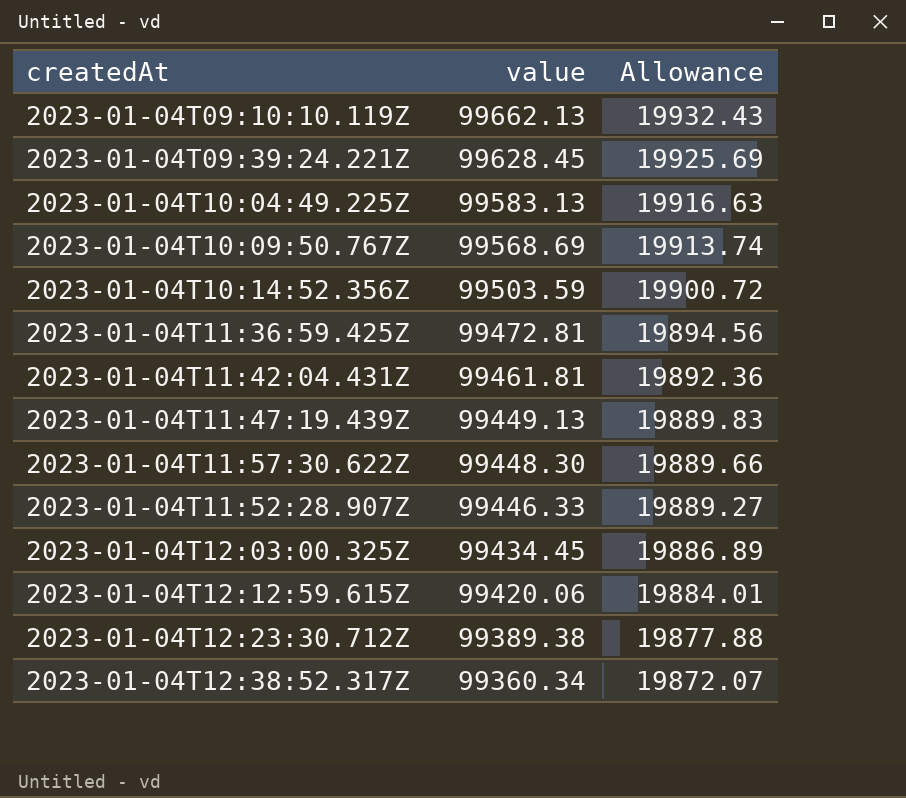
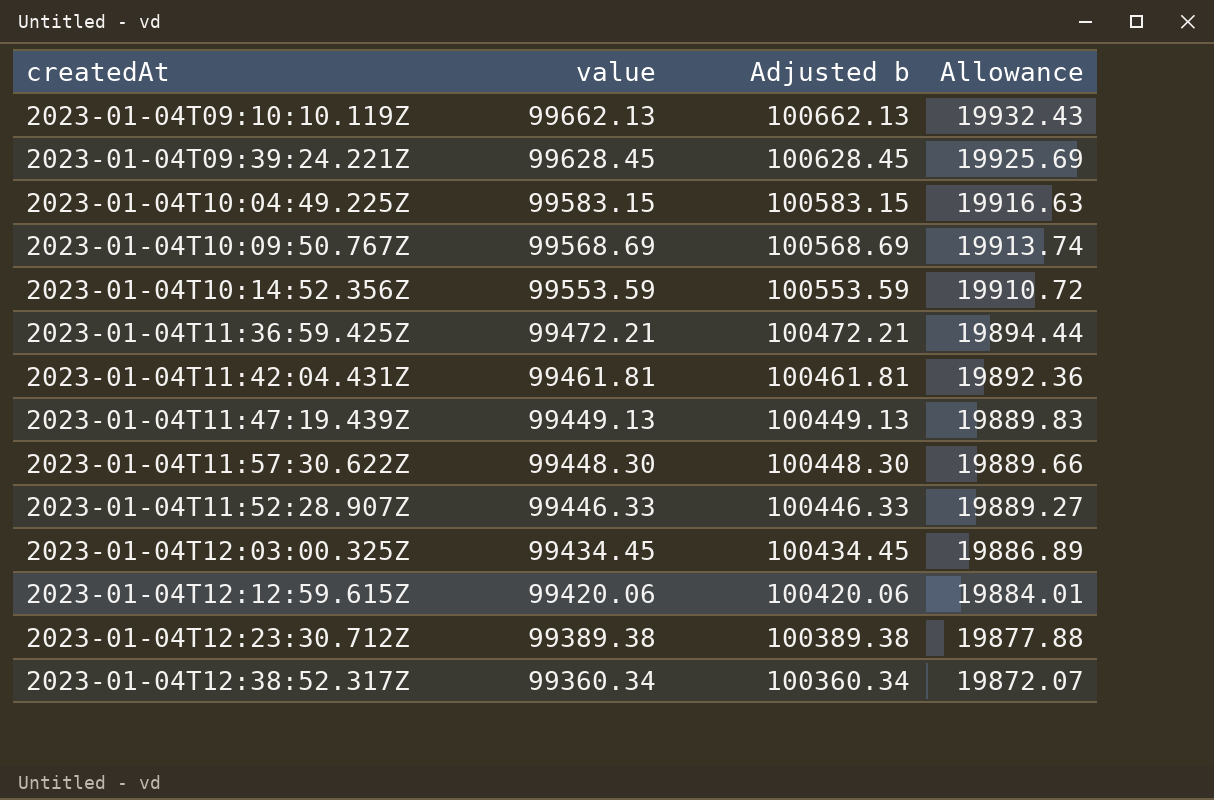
column Adjusted b | formula: none -> [value] + 1000
2023-01-04T10:04:49.225Z | value: 99583.13 -> 99583.15
2023-01-04T10:14:52.356Z | value: 99503.59 -> 99553.59
2023-01-04T10:14:52.356Z | Allowance: 19900.72 -> 19910.72
2023-01-04T11:36:59.425Z | value: 99472.81 -> 99472.21
2023-01-04T11:36:59.425Z | Allowance: 19894.56 -> 19894.44

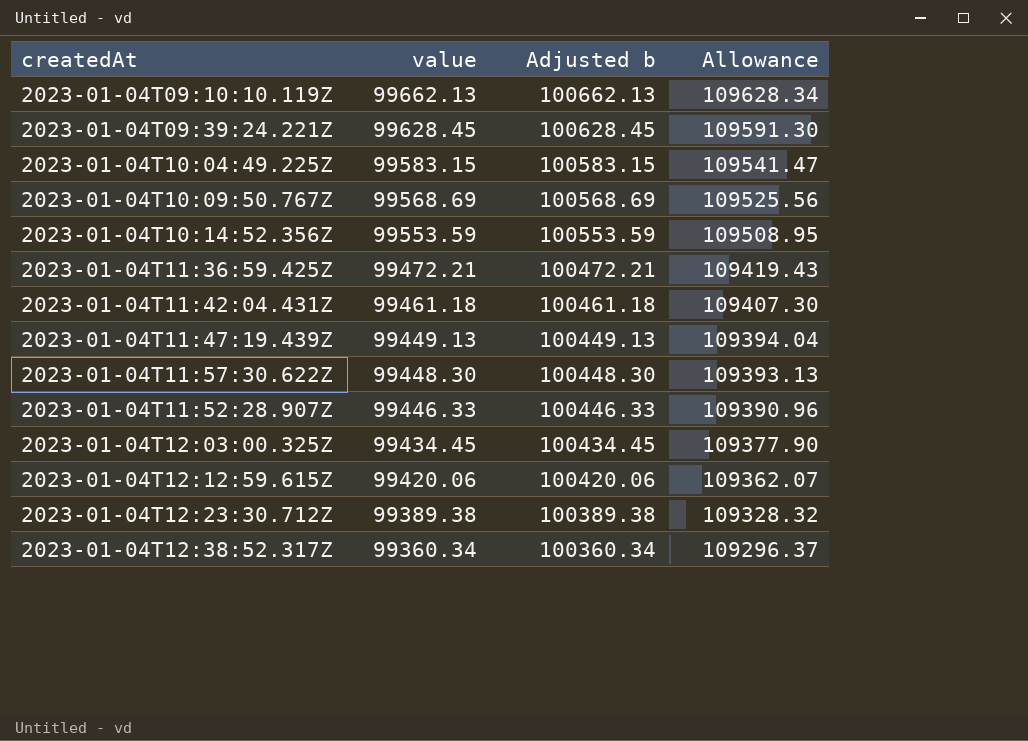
column Allowance | formula: [value] * 0.2 -> [value] * 1.1
2023-01-04T11:42:04.431Z | value: 99461.81 -> 99461.18
2023-01-04T11:42:04.431Z | Adjusted b: 100461.81 -> 100461.18

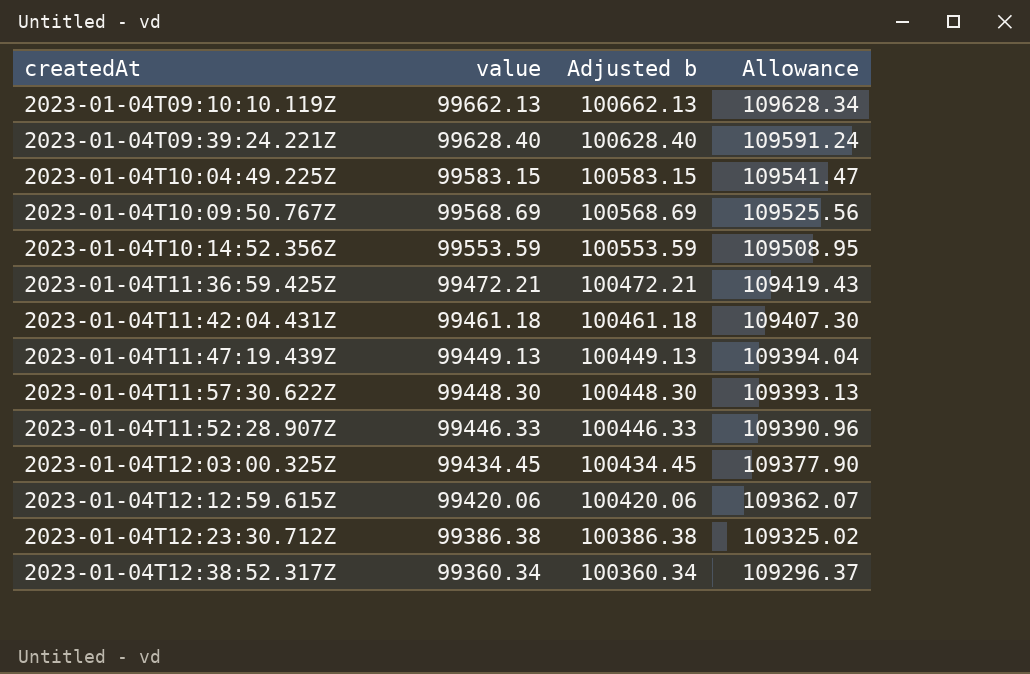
2023-01-04T09:39:24.221Z | value: 99628.45 -> 99628.40
2023-01-04T09:39:24.221Z | Adjusted b: 100628.45 -> 100628.40
2023-01-04T09:39:24.221Z | Allowance: 109591.30 -> 109591.24
2023-01-04T12:23:30.712Z | value: 99389.38 -> 99386.38
2023-01-04T12:23:30.712Z | Adjusted b: 100389.38 -> 100386.38
2023-01-04T12:23:30.712Z | Allowance: 109328.32 -> 109325.02

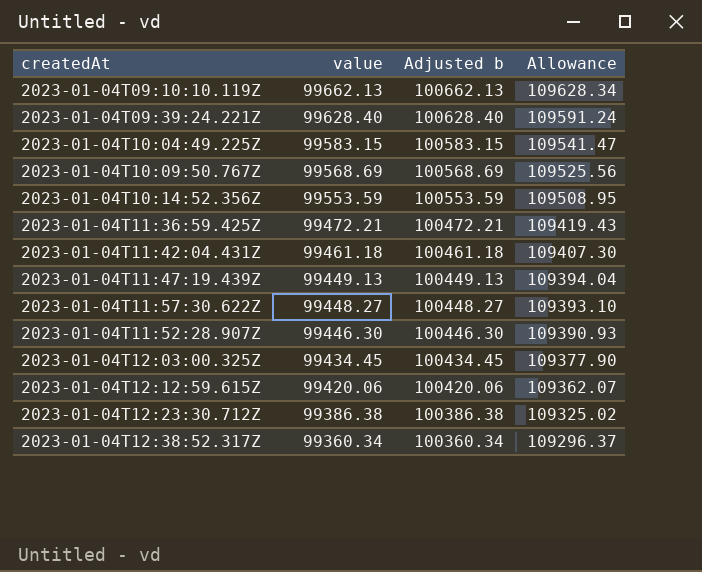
2023-01-04T11:57:30.622Z | value: 99448.30 -> 99448.27
2023-01-04T11:57:30.622Z | Adjusted b: 100448.30 -> 100448.27
2023-01-04T11:57:30.622Z | Allowance: 109393.13 -> 109393.10
2023-01-04T11:52:28.907Z | value: 99446.33 -> 99446.30
2023-01-04T11:52:28.907Z | Adjusted b: 100446.33 -> 100446.30
2023-01-04T11:52:28.907Z | Allowance: 109390.96 -> 109390.93

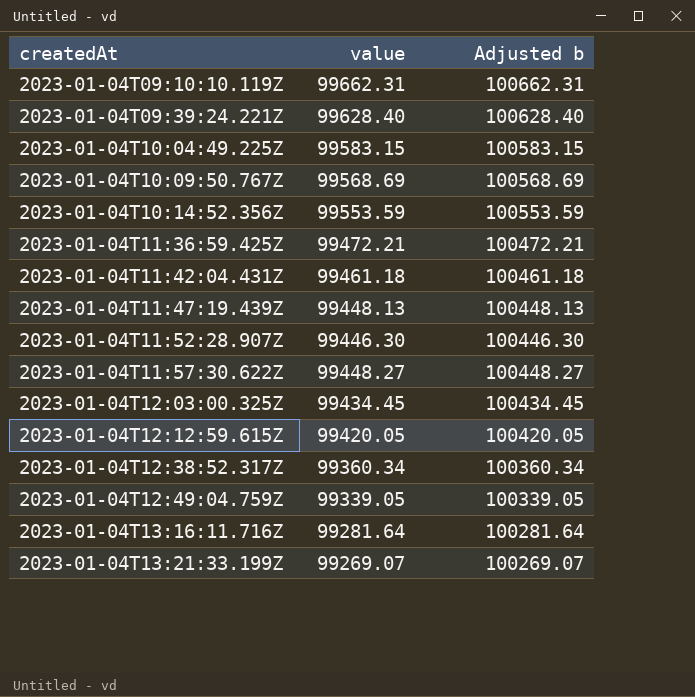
row order: value descending -> createdAt ascending
column Allowance | formula: [value] * 1.1 -> none
row 2023-01-04T12:23:30.712Z: 99386.38 | 100386.38 | 109325.02 -> none
2023-01-04T09:10:10.119Z | value: 99662.13 -> 99662.31
2023-01-04T09:10:10.119Z | Adjusted b: 100662.13 -> 100662.31
2023-01-04T11:47:19.439Z | value: 99449.13 -> 99448.13
2023-01-04T11:47:19.439Z | Adjusted b: 100449.13 -> 100448.13
2023-01-04T12:12:59.615Z | value: 99420.06 -> 99420.05
2023-01-04T12:12:59.615Z | Adjusted b: 100420.06 -> 100420.05
row 2023-01-04T12:49:04.759Z: none -> 99339.05 | 100339.05
row 2023-01-04T13:16:11.716Z: none -> 99281.64 | 100281.64
row 2023-01-04T13:21:33.199Z: none -> 99269.07 | 100269.07

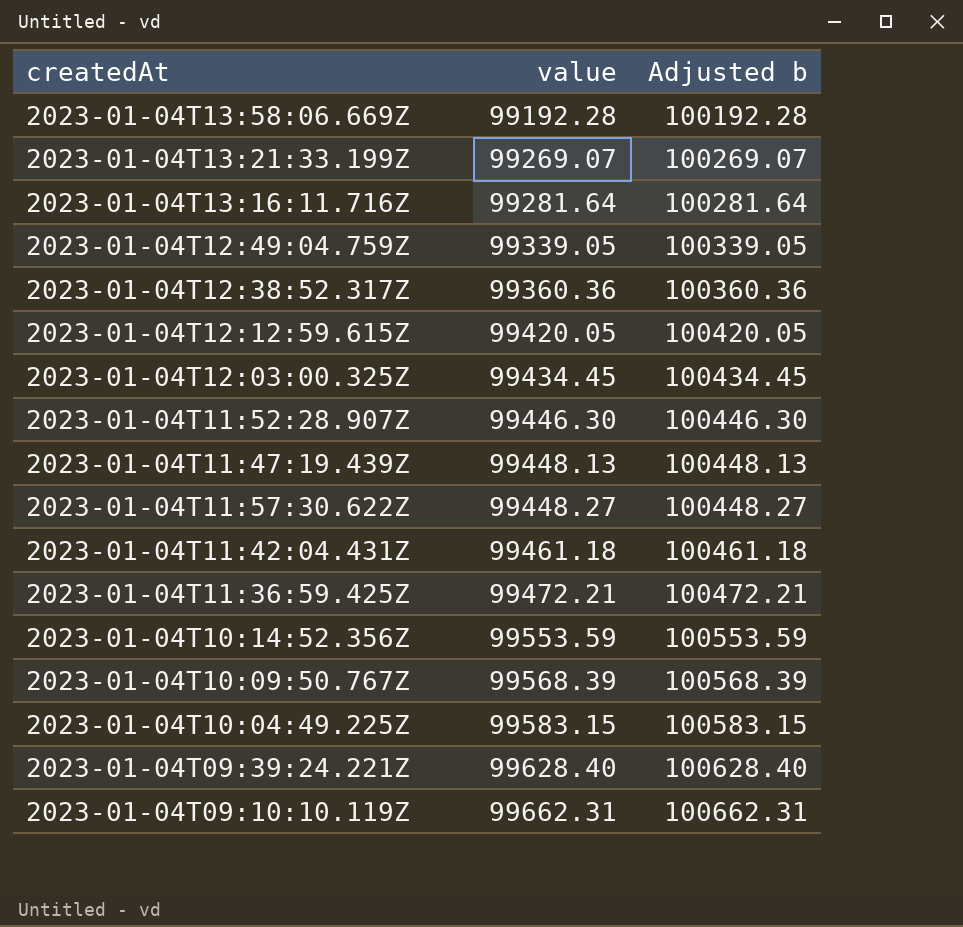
row order: createdAt ascending -> value ascending
row 2023-01-04T13:58:06.669Z: none -> 99192.28 | 100192.28
2023-01-04T12:38:52.317Z | value: 99360.34 -> 99360.36
2023-01-04T12:38:52.317Z | Adjusted b: 100360.34 -> 100360.36
2023-01-04T10:09:50.767Z | value: 99568.69 -> 99568.39
2023-01-04T10:09:50.767Z | Adjusted b: 100568.69 -> 100568.39

